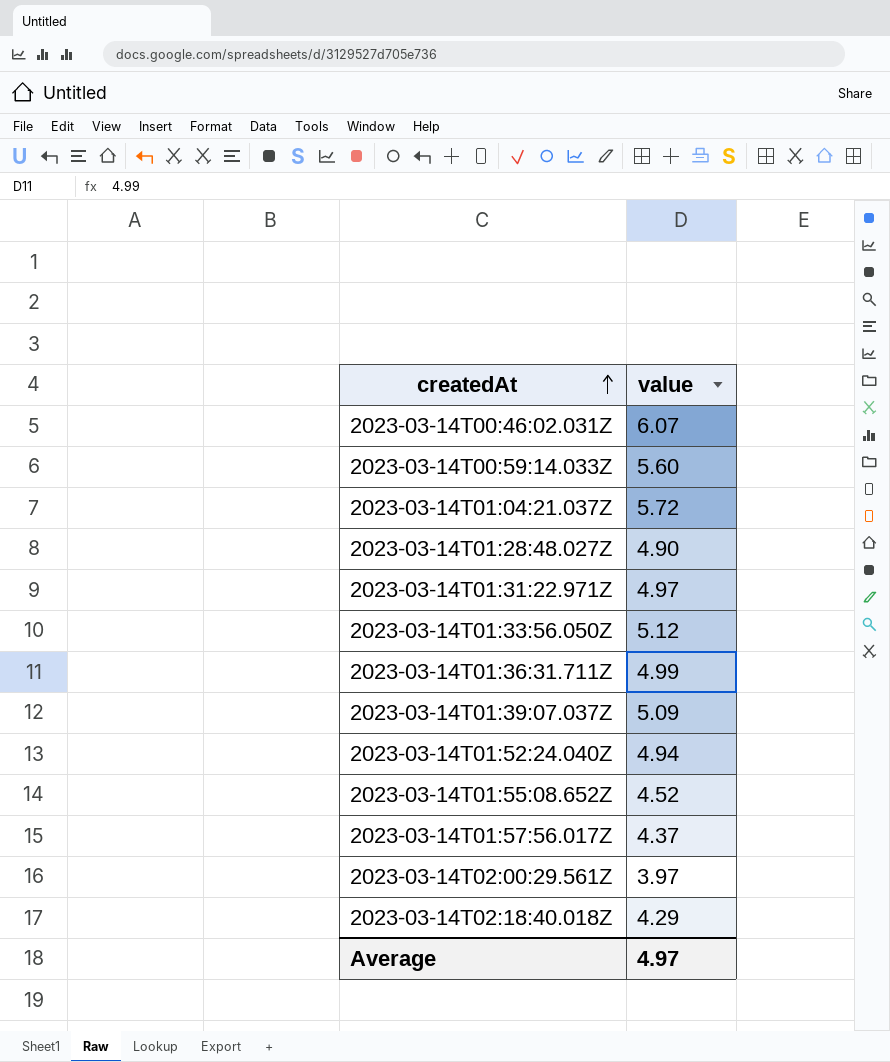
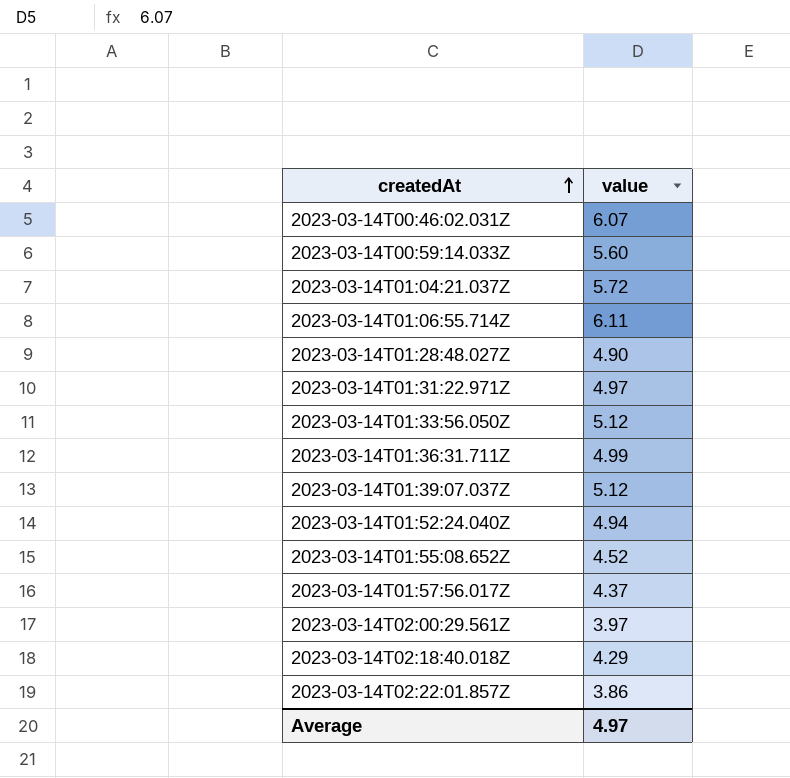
row 2023-03-14T01:06:55.714Z: none -> 6.11
2023-03-14T01:39:07.037Z | value: 5.09 -> 5.12
row 2023-03-14T02:22:01.857Z: none -> 3.86

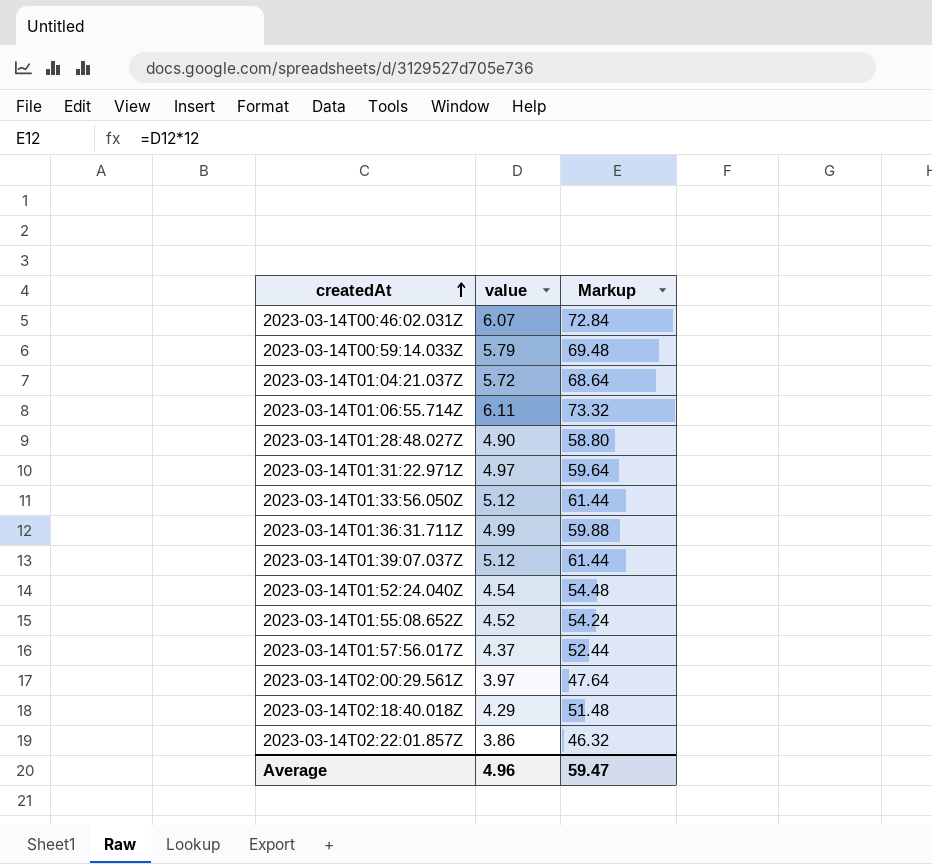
column Markup | formula: none -> [value] * 12
2023-03-14T00:59:14.033Z | value: 5.60 -> 5.79
2023-03-14T01:52:24.040Z | value: 4.94 -> 4.54
Average | value: 4.97 -> 4.96

